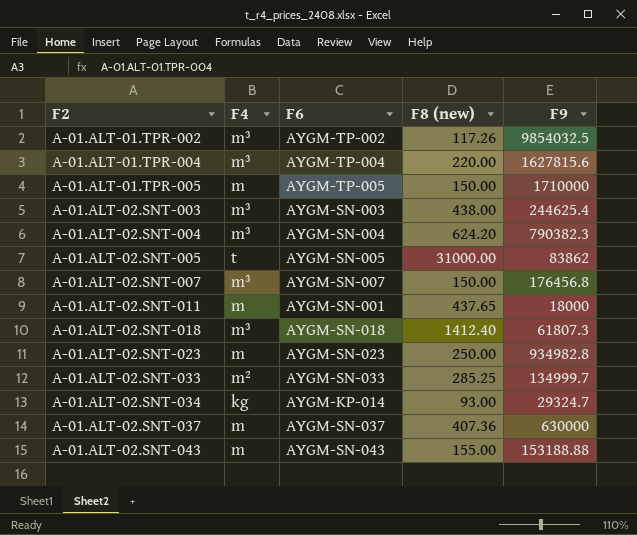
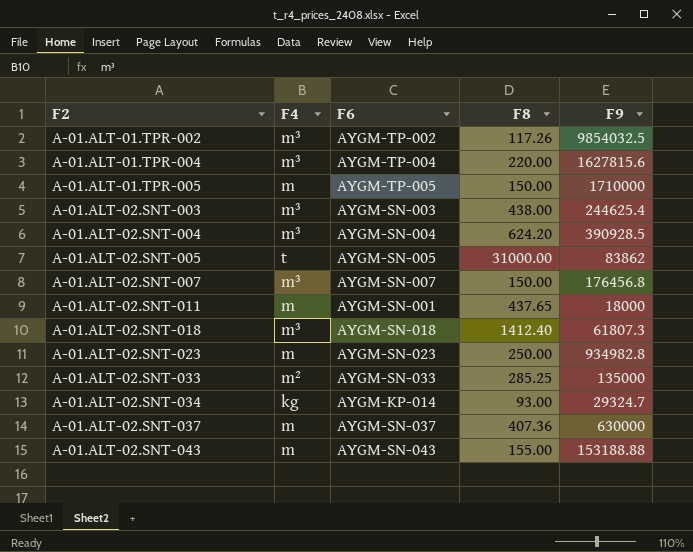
column name: F8 (new) -> F8
A-01.ALT-02.SNT-004 | F9: 790382.3 -> 390928.5
A-01.ALT-02.SNT-033 | F9: 134999.7 -> 135000

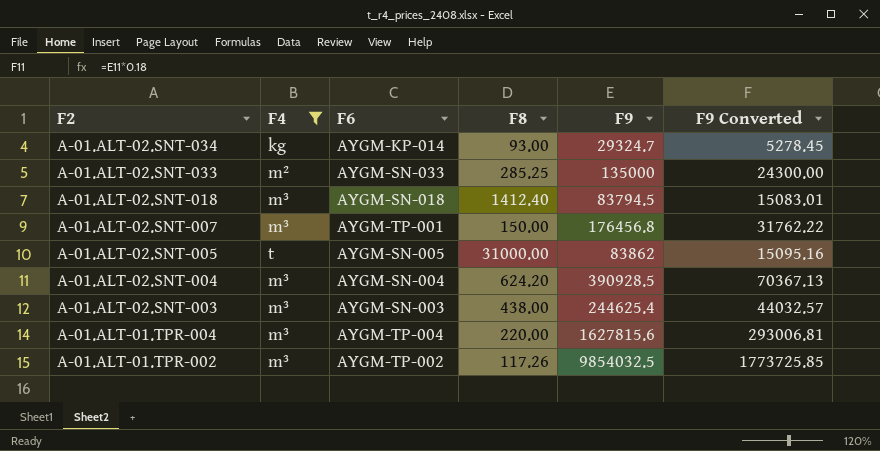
filter: none -> F4 != m
row order: F2 ascending -> F2 descending
column F9 Converted | formula: none -> [F9] * 0.18
A-01.ALT-02.SNT-018 | F9: 61807.3 -> 83794.5
A-01.ALT-02.SNT-007 | F6: AYGM-SN-007 -> AYGM-TP-001

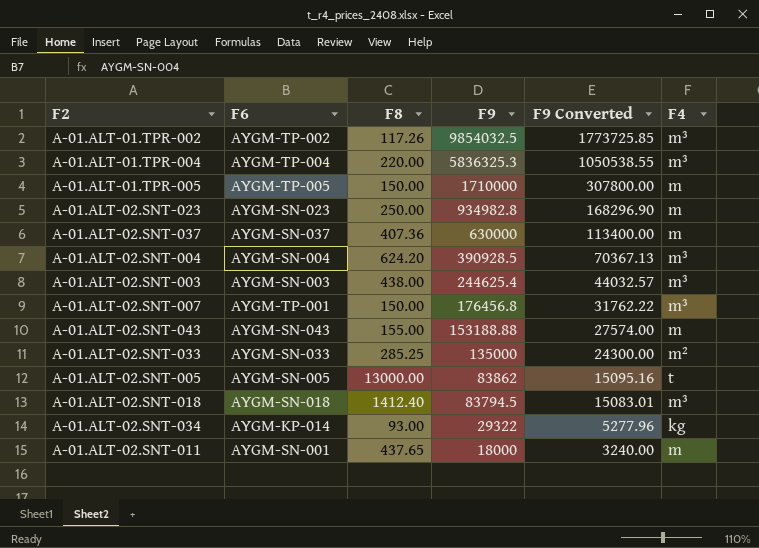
filter: F4 != m -> none
row order: F2 descending -> F9 descending
column F4 | position: 2 -> 6
A-01.ALT-01.TPR-004 | F9: 1627815.6 -> 5836325.3
A-01.ALT-01.TPR-004 | F9 Converted: 293006.81 -> 1050538.55
A-01.ALT-02.SNT-005 | F8: 31000.00 -> 13000.00
A-01.ALT-02.SNT-034 | F9: 29324.7 -> 29322
A-01.ALT-02.SNT-034 | F9 Converted: 5278.45 -> 5277.96

